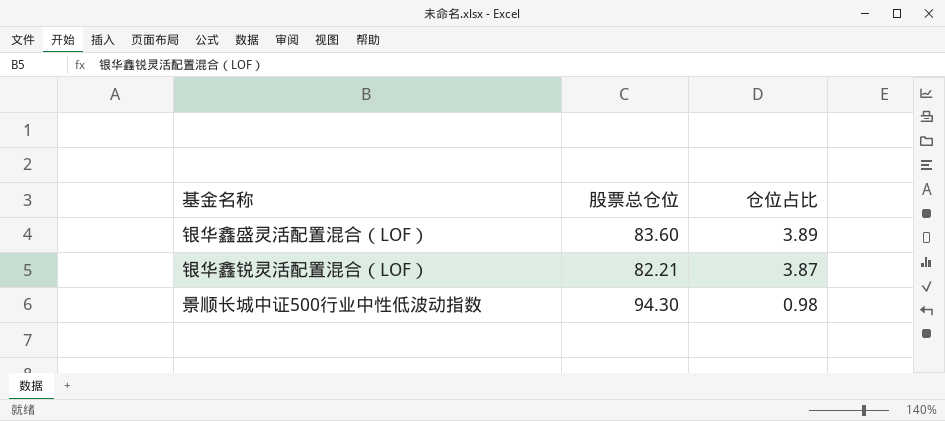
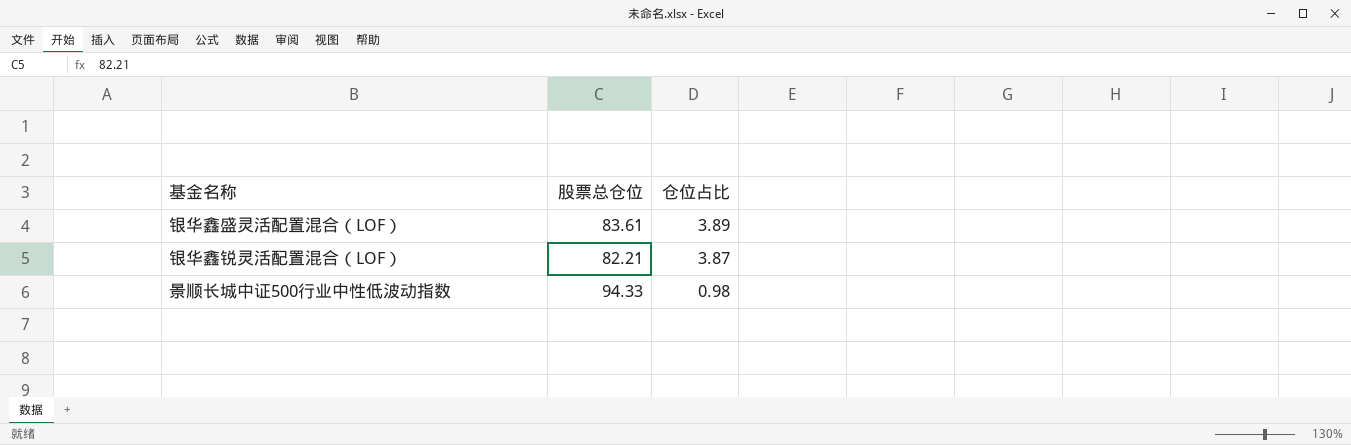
银华鑫盛灵活配置混合（LOF） | 股票总仓位: 83.60 -> 83.61
景顺长城中证500行业中性低波动指数 | 股票总仓位: 94.30 -> 94.33

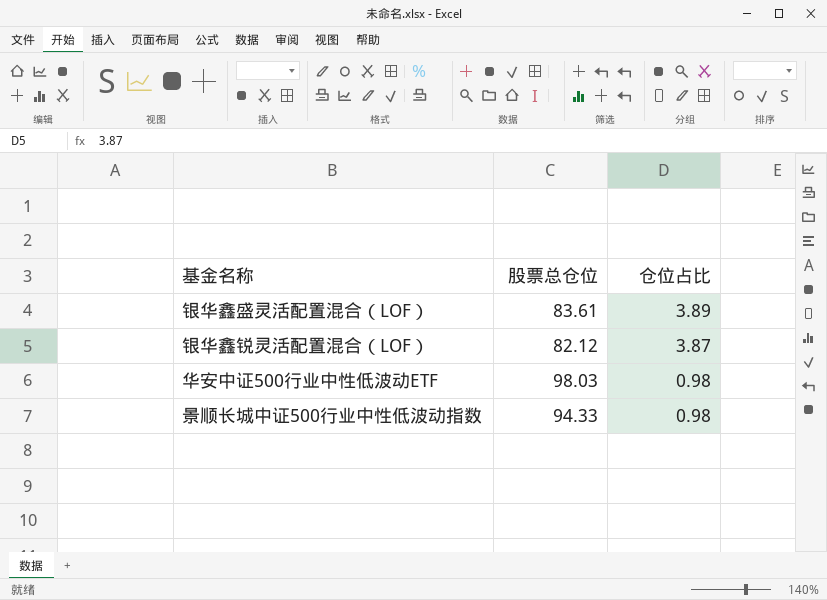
银华鑫锐灵活配置混合（LOF） | 股票总仓位: 82.21 -> 82.12
row 华安中证500行业中性低波动ETF: none -> 98.03 | 0.98

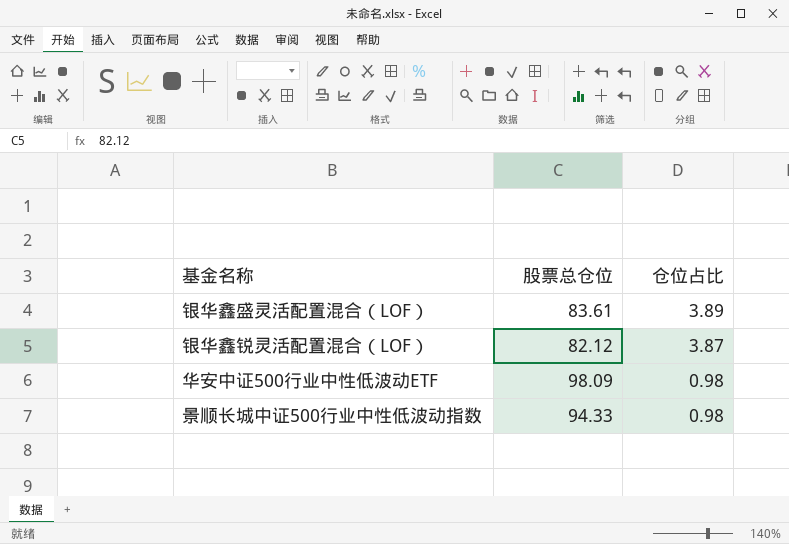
华安中证500行业中性低波动ETF | 股票总仓位: 98.03 -> 98.09

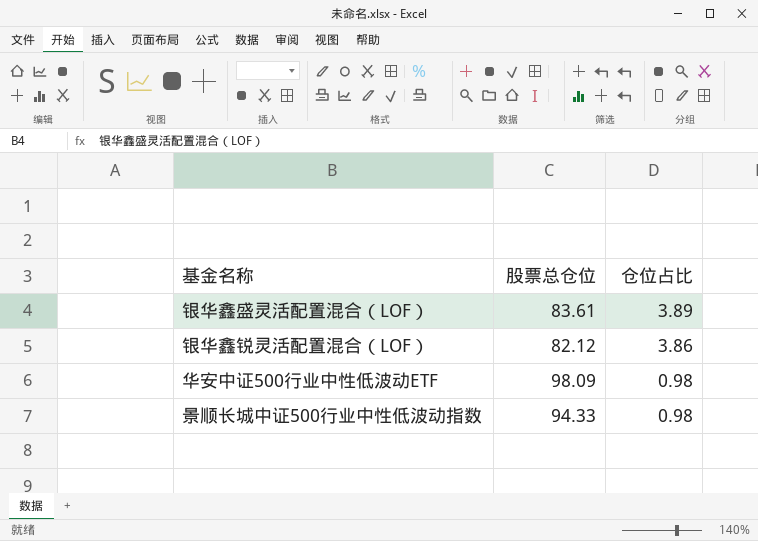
银华鑫锐灵活配置混合（LOF） | 仓位占比: 3.87 -> 3.86

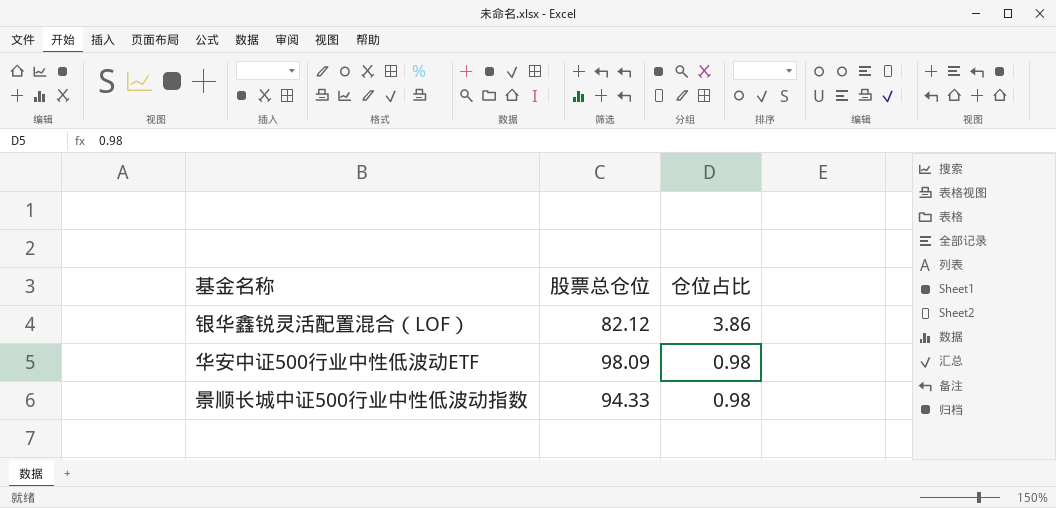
row 银华鑫盛灵活配置混合（LOF）: 83.61 | 3.89 -> none

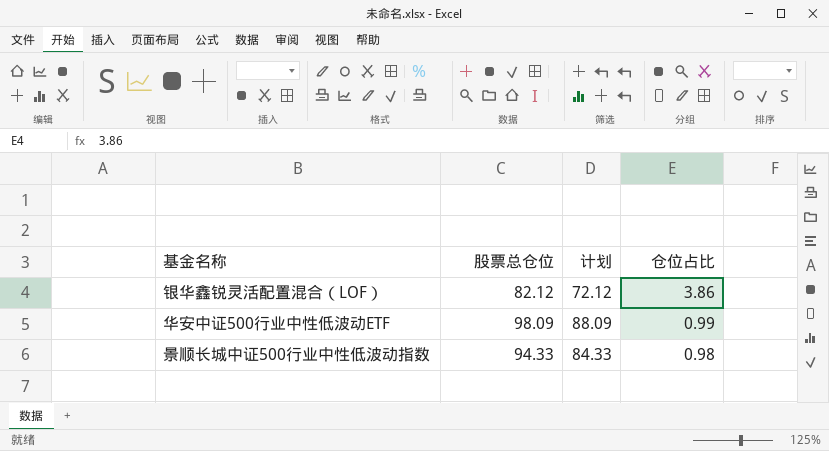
column 计划 | formula: none -> [股票总仓位] - 10
华安中证500行业中性低波动ETF | 仓位占比: 0.98 -> 0.99

